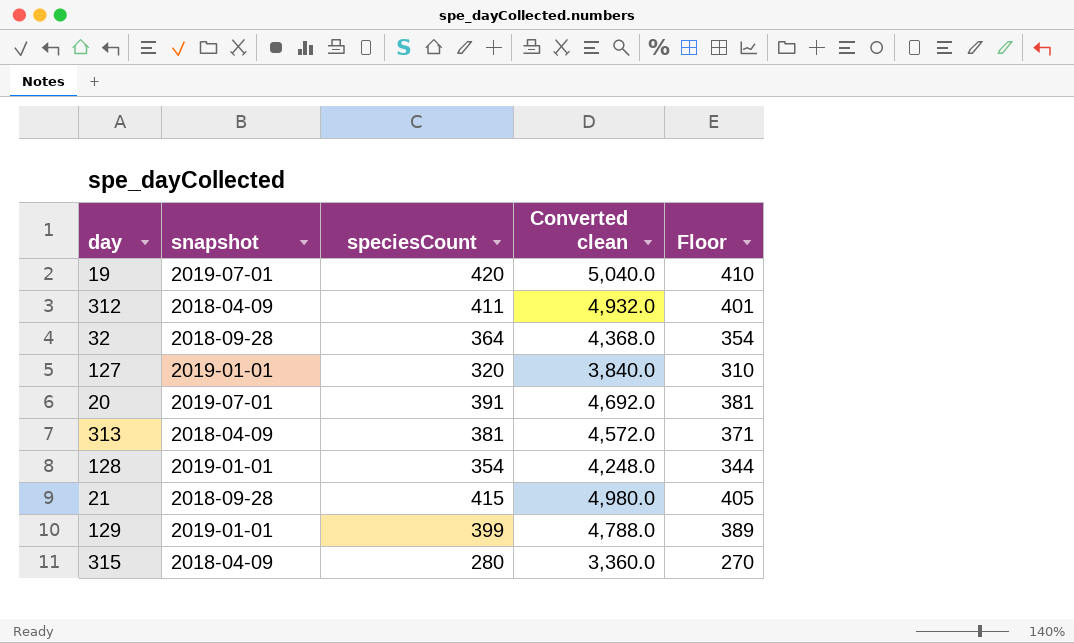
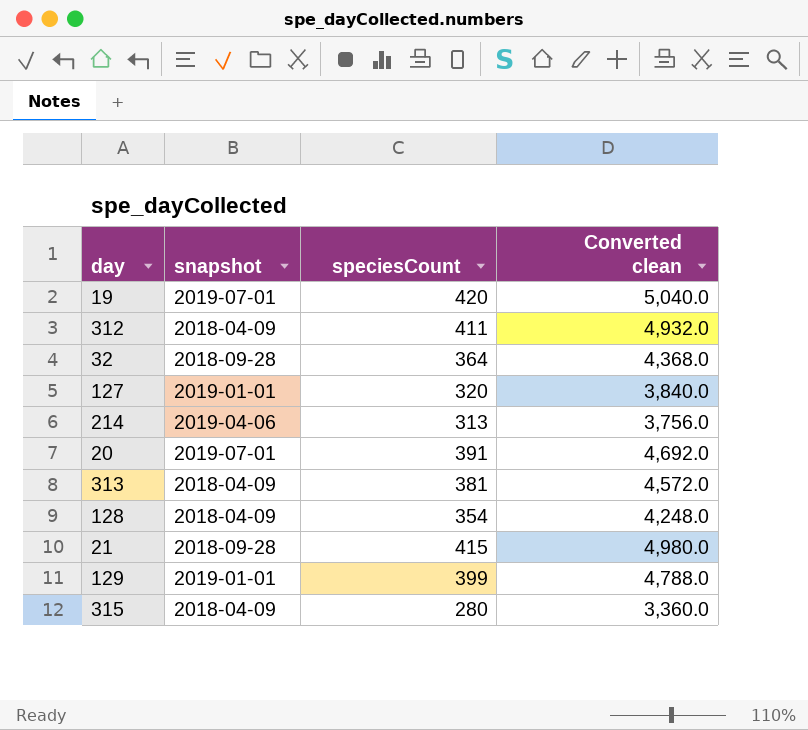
column Floor | formula: [speciesCount] - 10 -> none
row 214: none -> 2019-04-06 | 313 | 3,756.0
128 | snapshot: 2019-01-01 -> 2018-04-09

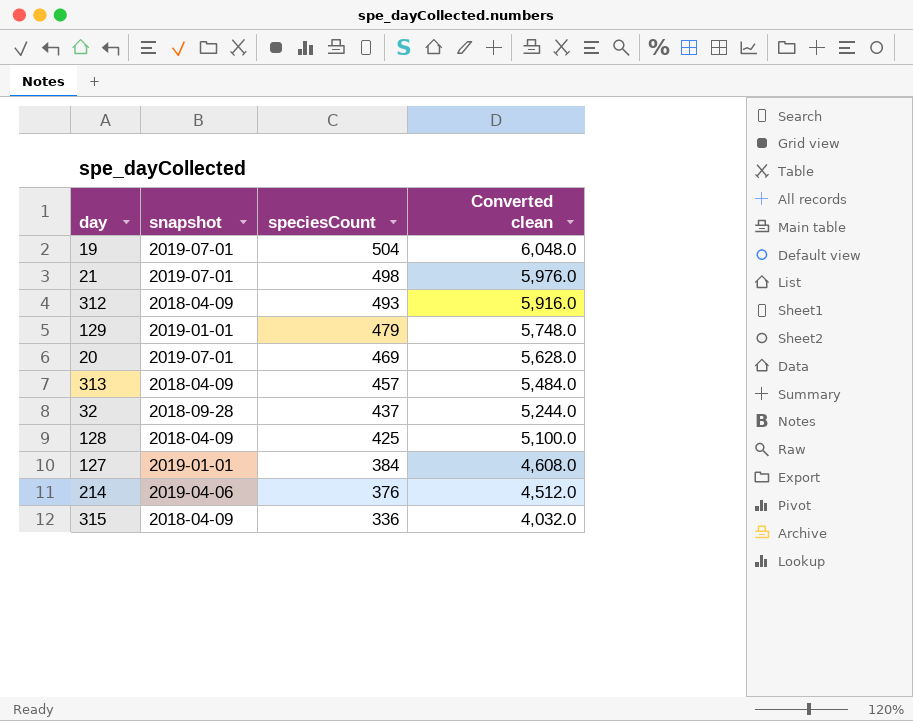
row order: none -> speciesCount descending
19 | speciesCount: 420 -> 504
19 | Converted clean: 5,040.0 -> 6,048.0
21 | snapshot: 2018-09-28 -> 2019-07-01
21 | speciesCount: 415 -> 498
21 | Converted clean: 4,980.0 -> 5,976.0
312 | speciesCount: 411 -> 493
312 | Converted clean: 4,932.0 -> 5,916.0
129 | speciesCount: 399 -> 479
129 | Converted clean: 4,788.0 -> 5,748.0
20 | speciesCount: 391 -> 469
20 | Converted clean: 4,692.0 -> 5,628.0
313 | speciesCount: 381 -> 457
313 | Converted clean: 4,572.0 -> 5,484.0
32 | speciesCount: 364 -> 437
32 | Converted clean: 4,368.0 -> 5,244.0
128 | speciesCount: 354 -> 425
128 | Converted clean: 4,248.0 -> 5,100.0
127 | speciesCount: 320 -> 384
127 | Converted clean: 3,840.0 -> 4,608.0
214 | speciesCount: 313 -> 376
214 | Converted clean: 3,756.0 -> 4,512.0
315 | speciesCount: 280 -> 336
315 | Converted clean: 3,360.0 -> 4,032.0

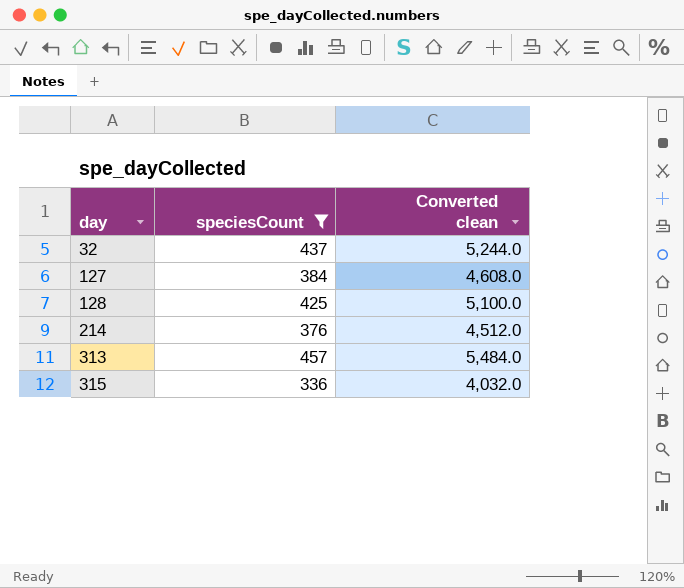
filter: none -> speciesCount <= 457
row order: speciesCount descending -> day ascending
column snapshot | position: 2 -> none

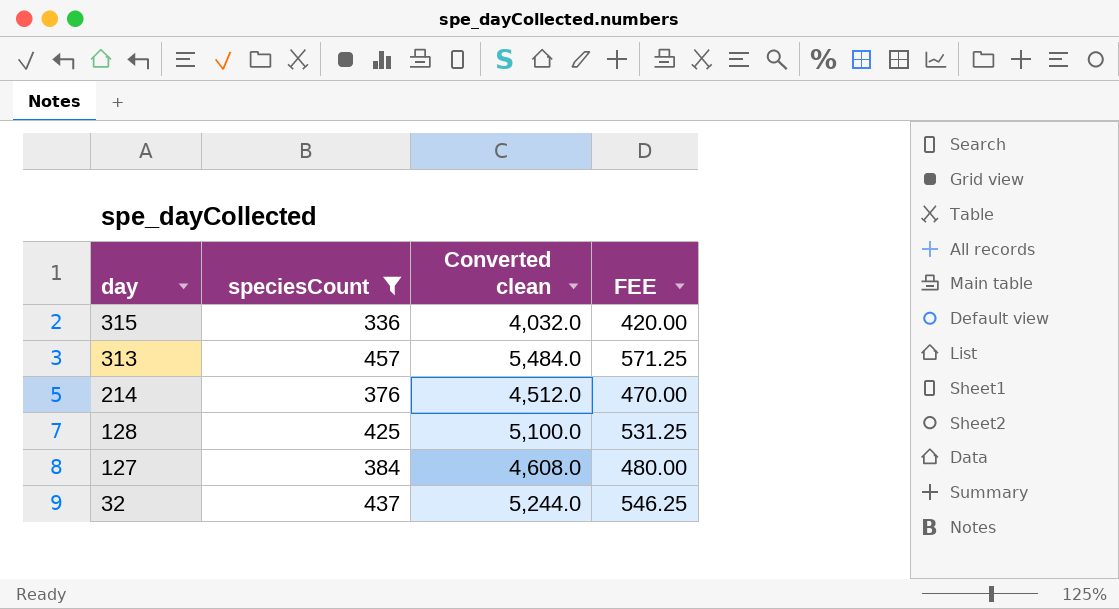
row order: day ascending -> day descending
column FEE | formula: none -> [speciesCount] * 1.25

